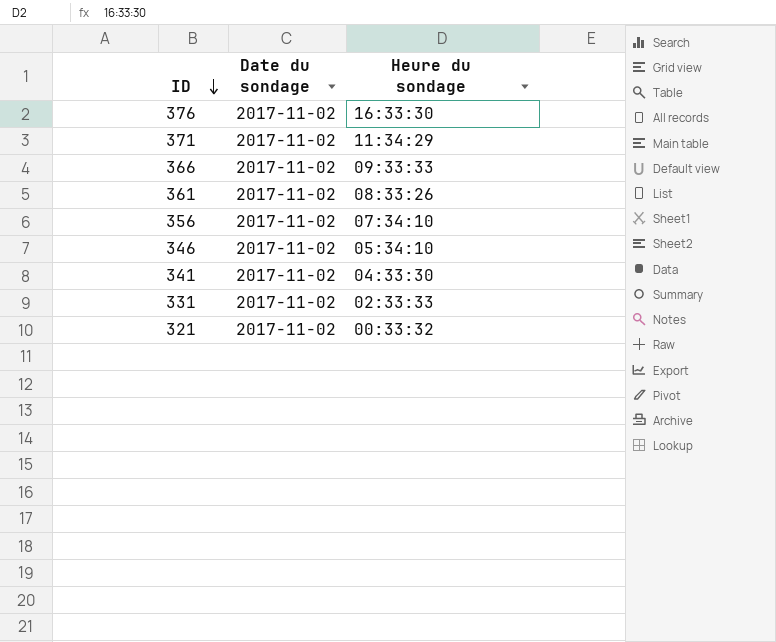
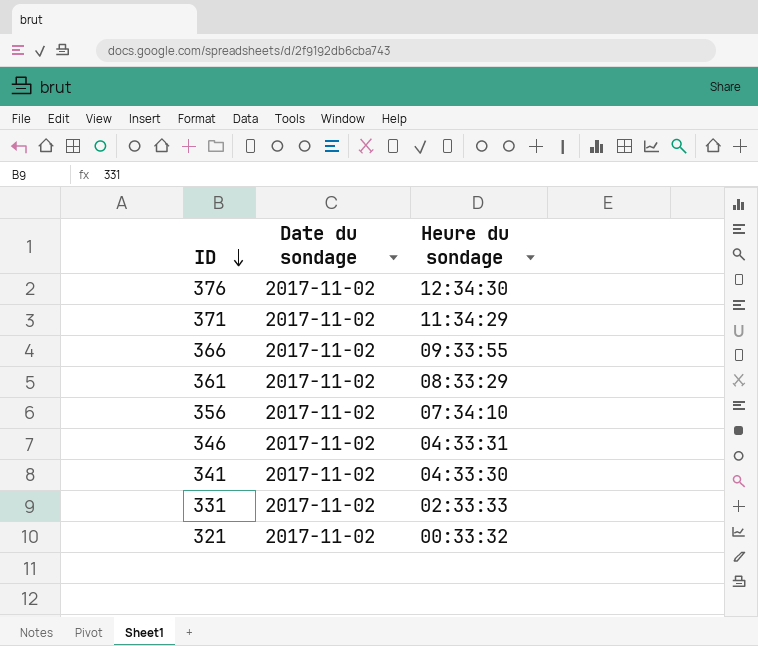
376 | Heure du sondage: 16:33:30 -> 12:34:30
366 | Heure du sondage: 09:33:33 -> 09:33:55
361 | Heure du sondage: 08:33:26 -> 08:33:29
346 | Heure du sondage: 05:34:10 -> 04:33:31

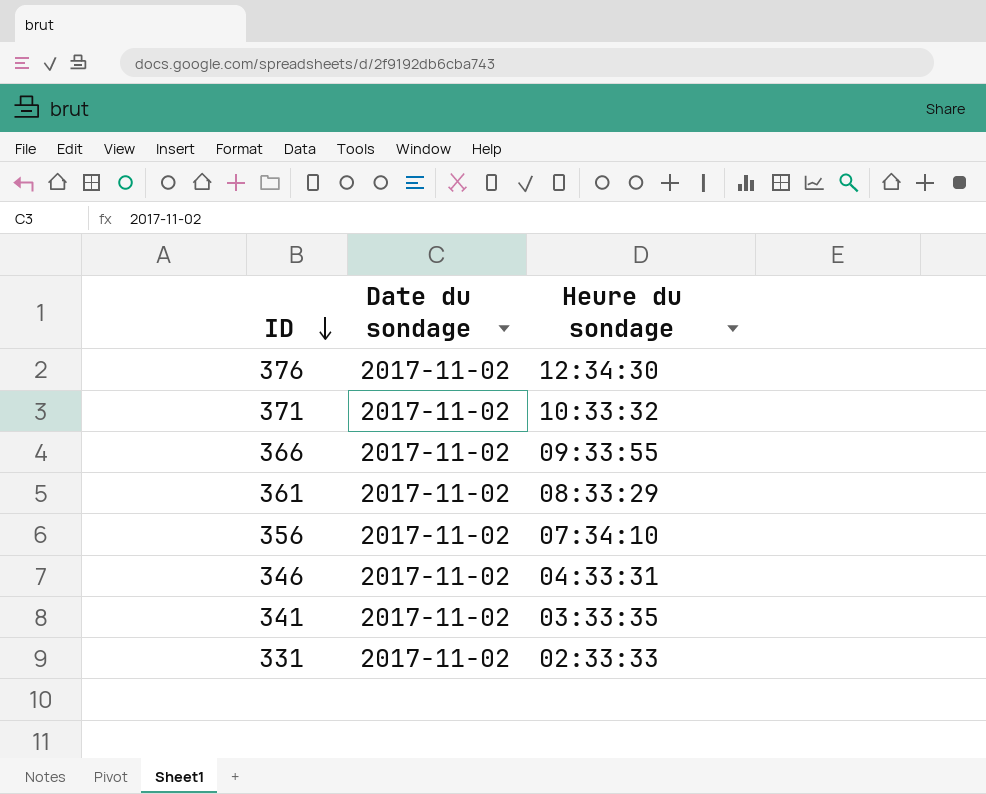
row 321: 2017-11-02 | 00:33:32 -> none
371 | Heure du sondage: 11:34:29 -> 10:33:32
341 | Heure du sondage: 04:33:30 -> 03:33:35

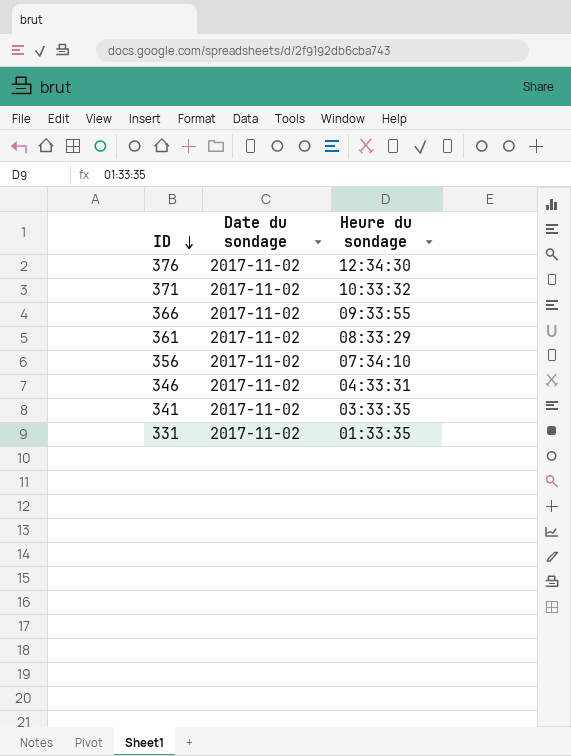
331 | Heure du sondage: 02:33:33 -> 01:33:35

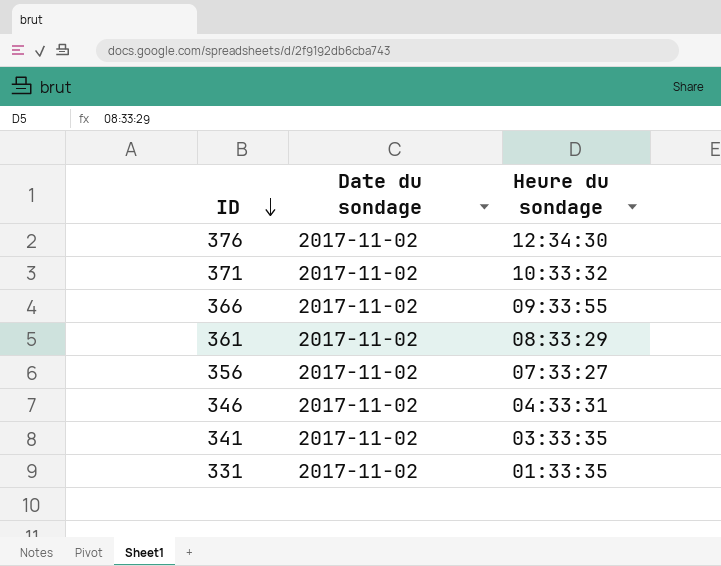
356 | Heure du sondage: 07:34:10 -> 07:33:27

